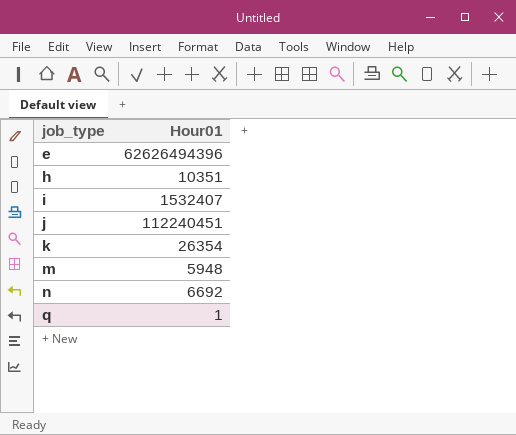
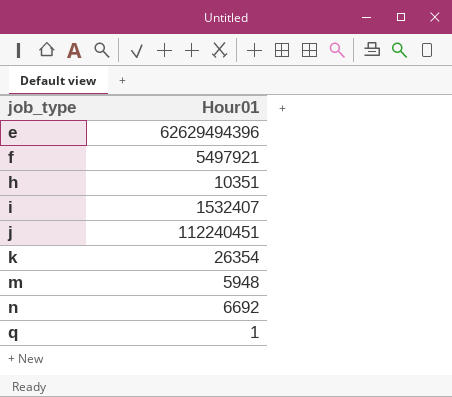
e | Hour01: 62626494396 -> 62629494396
row f: none -> 5497921

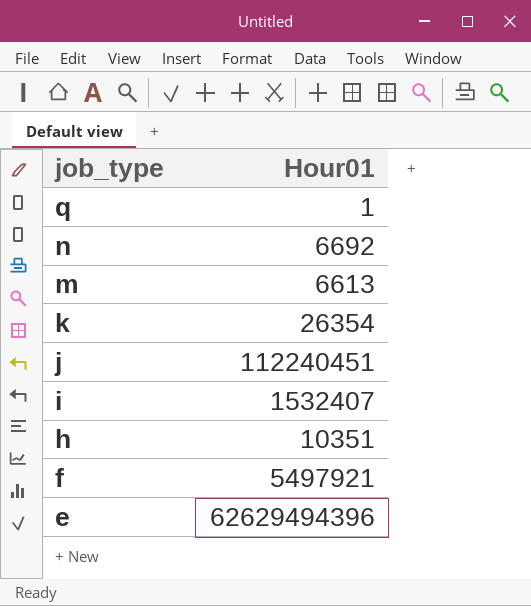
row order: job_type ascending -> job_type descending
m | Hour01: 5948 -> 6613

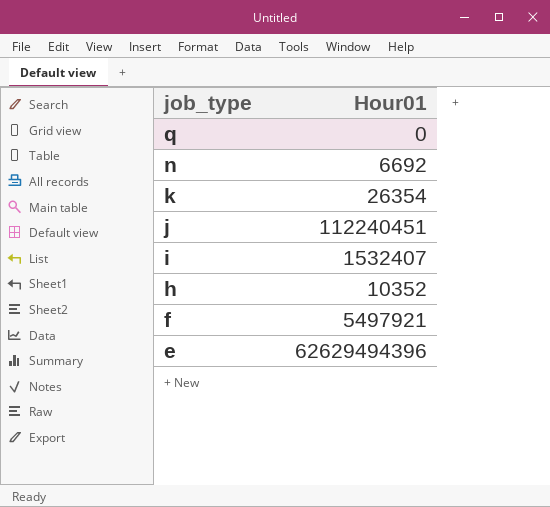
row m: 6613 -> none
q | Hour01: 1 -> 0
h | Hour01: 10351 -> 10352

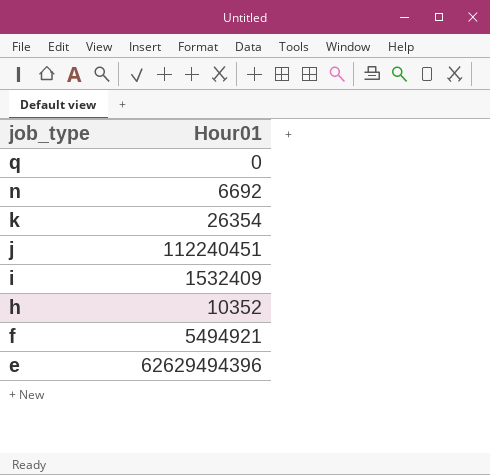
i | Hour01: 1532407 -> 1532409
f | Hour01: 5497921 -> 5494921

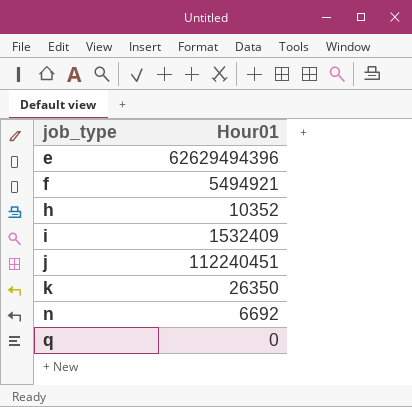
row order: job_type descending -> job_type ascending
k | Hour01: 26354 -> 26350

